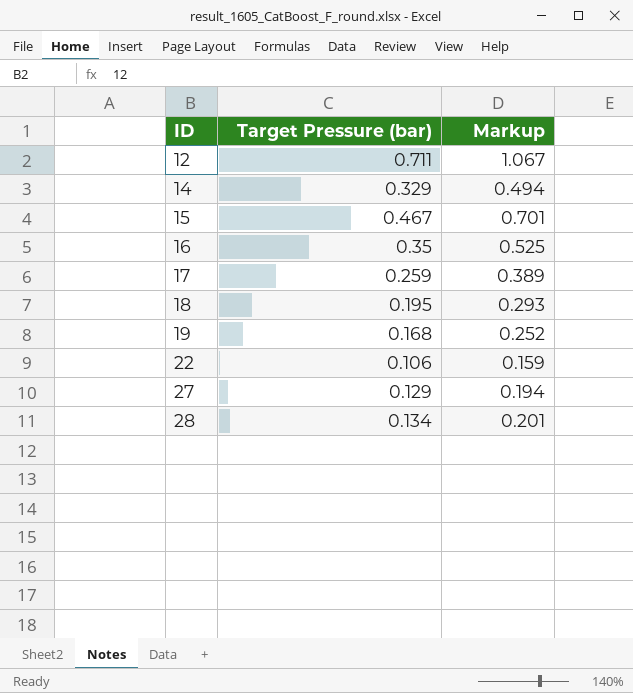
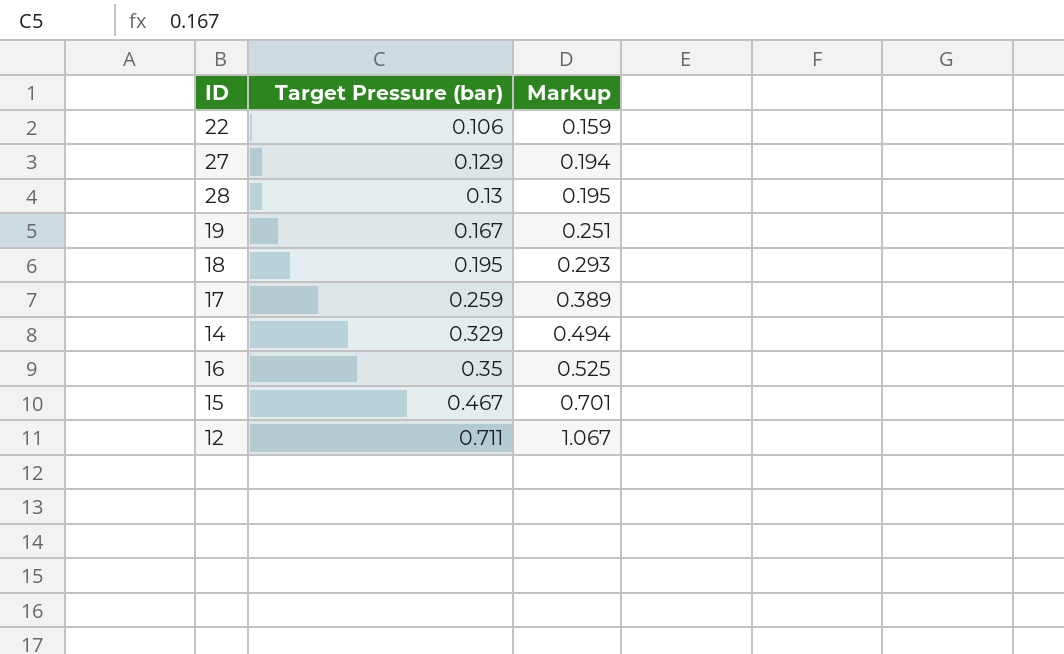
row order: ID ascending -> Target Pressure (bar) ascending
28 | Target Pressure (bar): 0.134 -> 0.13
28 | Markup: 0.201 -> 0.195
19 | Target Pressure (bar): 0.168 -> 0.167
19 | Markup: 0.252 -> 0.251

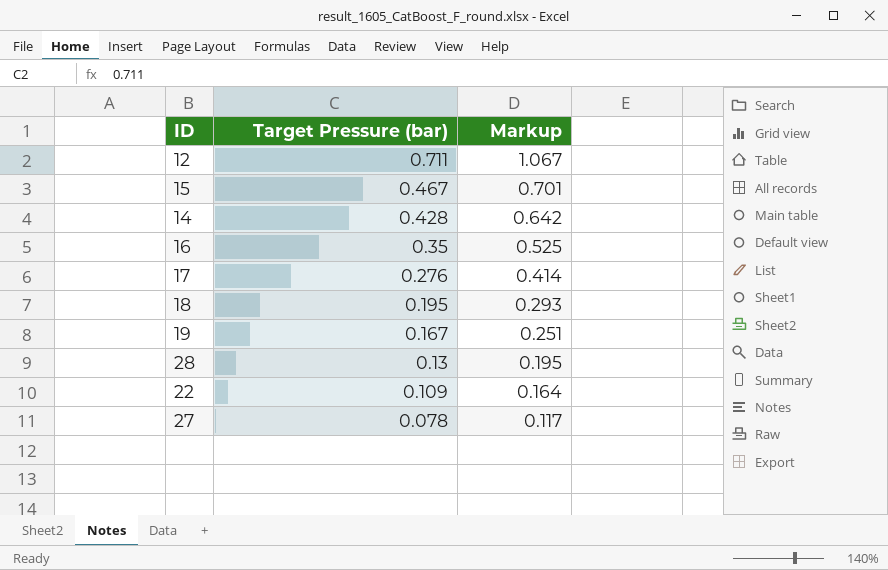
row order: Target Pressure (bar) ascending -> Target Pressure (bar) descending
14 | Target Pressure (bar): 0.329 -> 0.428
14 | Markup: 0.494 -> 0.642
17 | Target Pressure (bar): 0.259 -> 0.276
17 | Markup: 0.389 -> 0.414
22 | Target Pressure (bar): 0.106 -> 0.109
22 | Markup: 0.159 -> 0.164
27 | Target Pressure (bar): 0.129 -> 0.078
27 | Markup: 0.194 -> 0.117

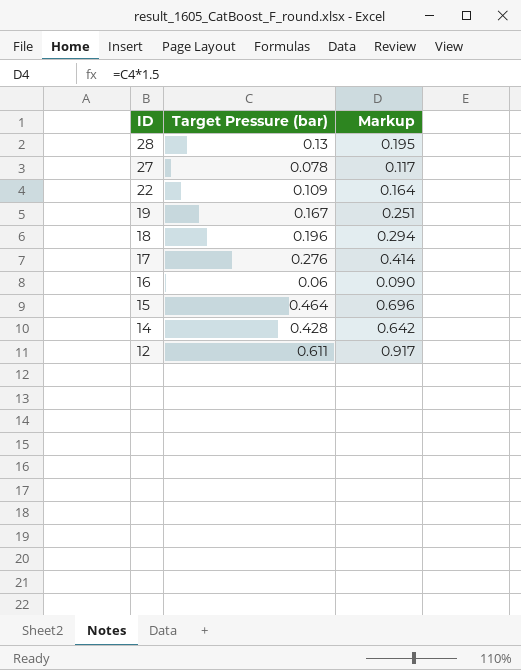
row order: Target Pressure (bar) descending -> ID descending
18 | Target Pressure (bar): 0.195 -> 0.196
18 | Markup: 0.293 -> 0.294
16 | Target Pressure (bar): 0.35 -> 0.06
16 | Markup: 0.525 -> 0.090
15 | Target Pressure (bar): 0.467 -> 0.464
15 | Markup: 0.701 -> 0.696
12 | Target Pressure (bar): 0.711 -> 0.611
12 | Markup: 1.067 -> 0.917

